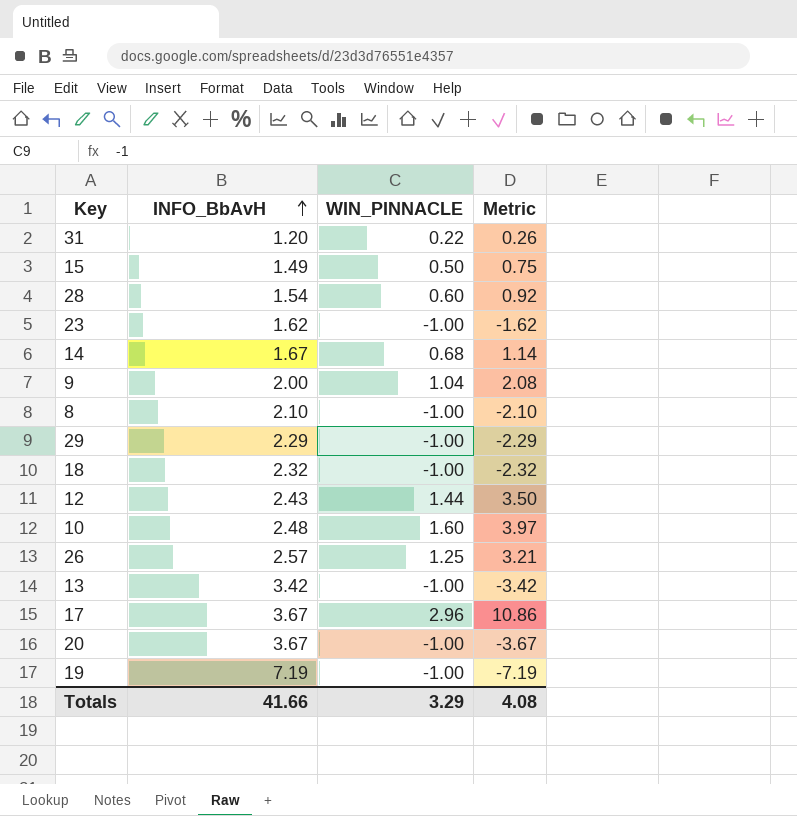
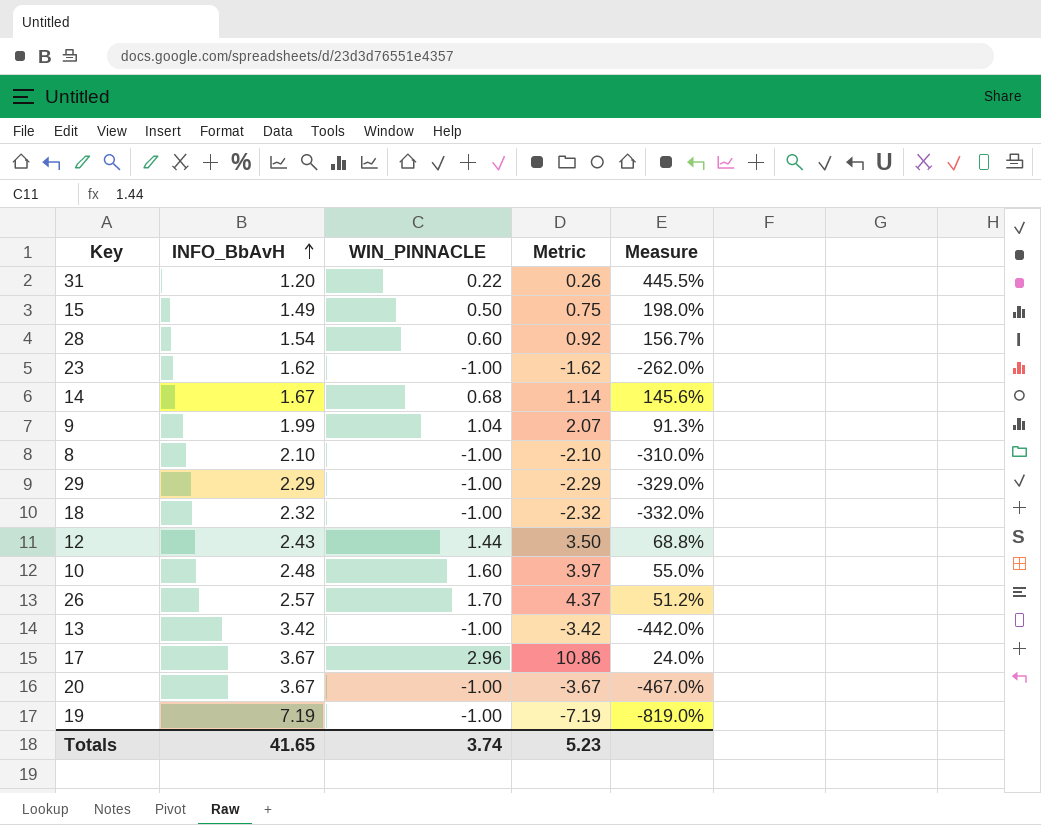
column Measure | formula: none -> ([INFO_BbAvH] - [WIN_PINNACLE]) / [WIN_PINNACLE]
9 | INFO_BbAvH: 2.00 -> 1.99
9 | Metric: 2.08 -> 2.07
26 | WIN_PINNACLE: 1.25 -> 1.70
26 | Metric: 3.21 -> 4.37
Totals | INFO_BbAvH: 41.66 -> 41.65
Totals | WIN_PINNACLE: 3.29 -> 3.74
Totals | Metric: 4.08 -> 5.23

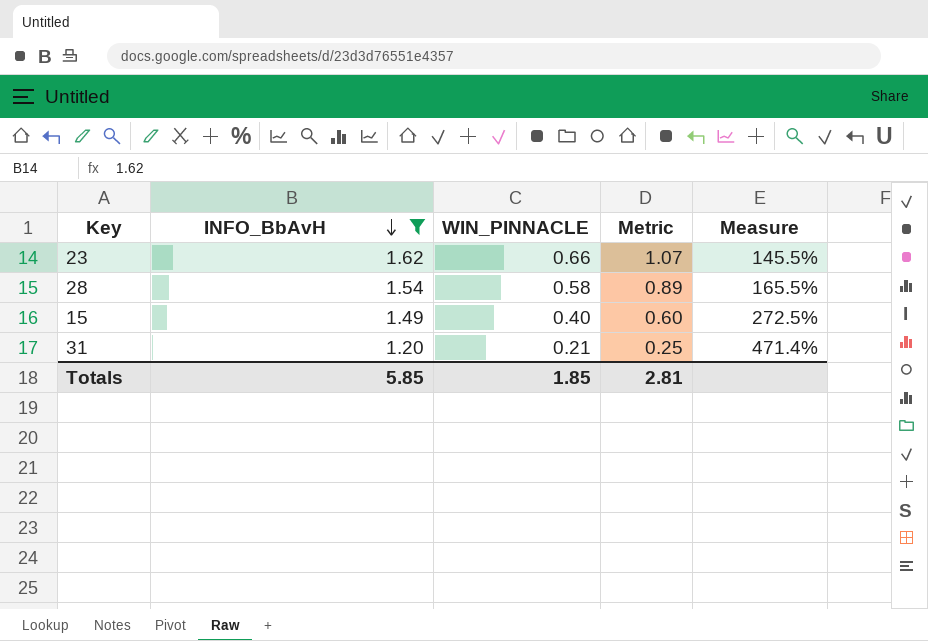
filter: none -> INFO_BbAvH <= 1.62
row order: INFO_BbAvH ascending -> INFO_BbAvH descending
23 | WIN_PINNACLE: -1.00 -> 0.66
23 | Metric: -1.62 -> 1.07
23 | Measure: -262.0% -> 145.5%
28 | WIN_PINNACLE: 0.60 -> 0.58
28 | Metric: 0.92 -> 0.89
28 | Measure: 156.7% -> 165.5%
15 | WIN_PINNACLE: 0.50 -> 0.40
15 | Metric: 0.75 -> 0.60
15 | Measure: 198.0% -> 272.5%
31 | WIN_PINNACLE: 0.22 -> 0.21
31 | Metric: 0.26 -> 0.25
31 | Measure: 445.5% -> 471.4%
Totals | INFO_BbAvH: 41.65 -> 5.85
Totals | WIN_PINNACLE: 3.74 -> 1.85
Totals | Metric: 5.23 -> 2.81

